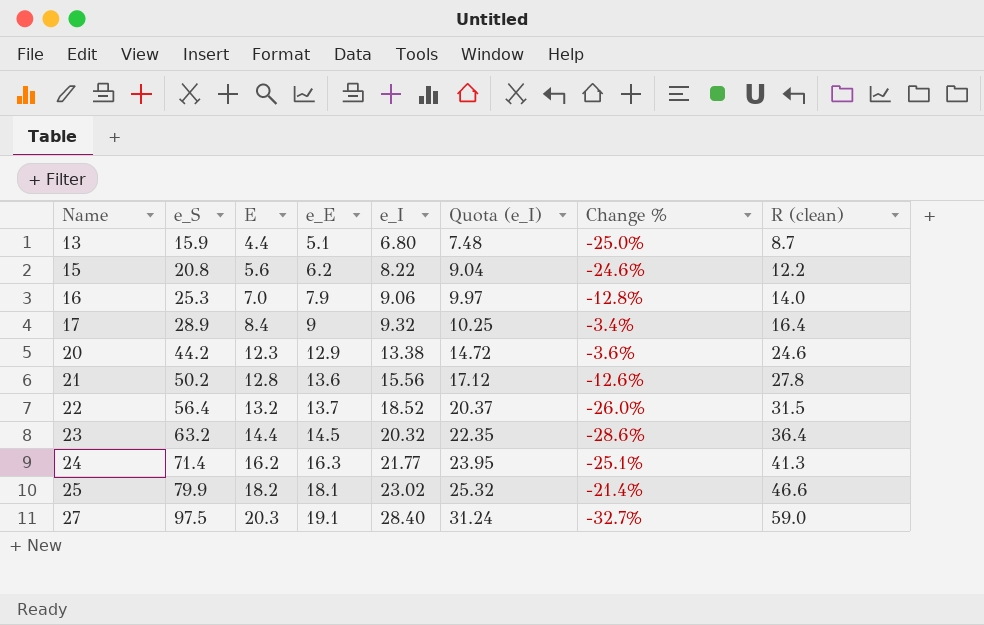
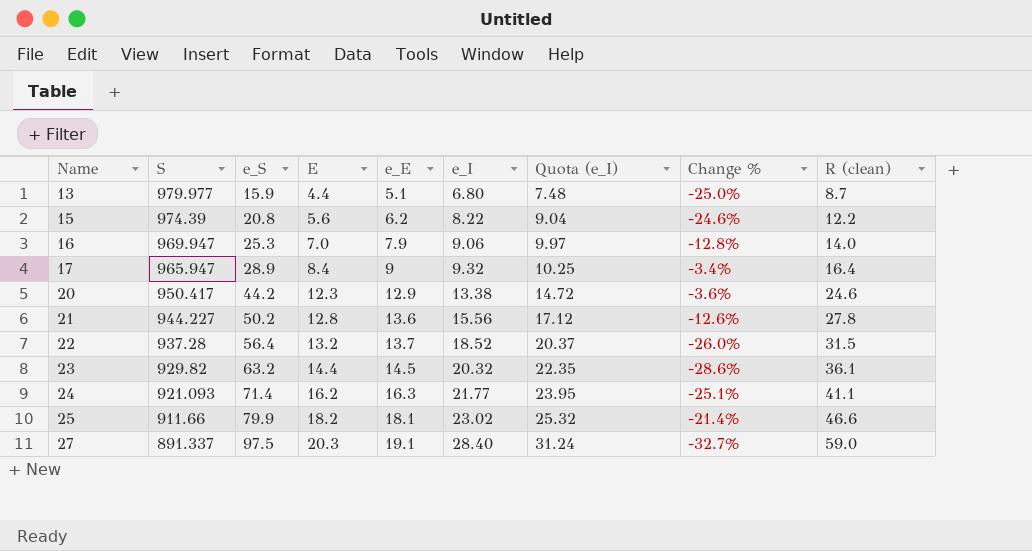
column S | position: none -> 2
23 | R (clean): 36.4 -> 36.1
24 | R (clean): 41.3 -> 41.1

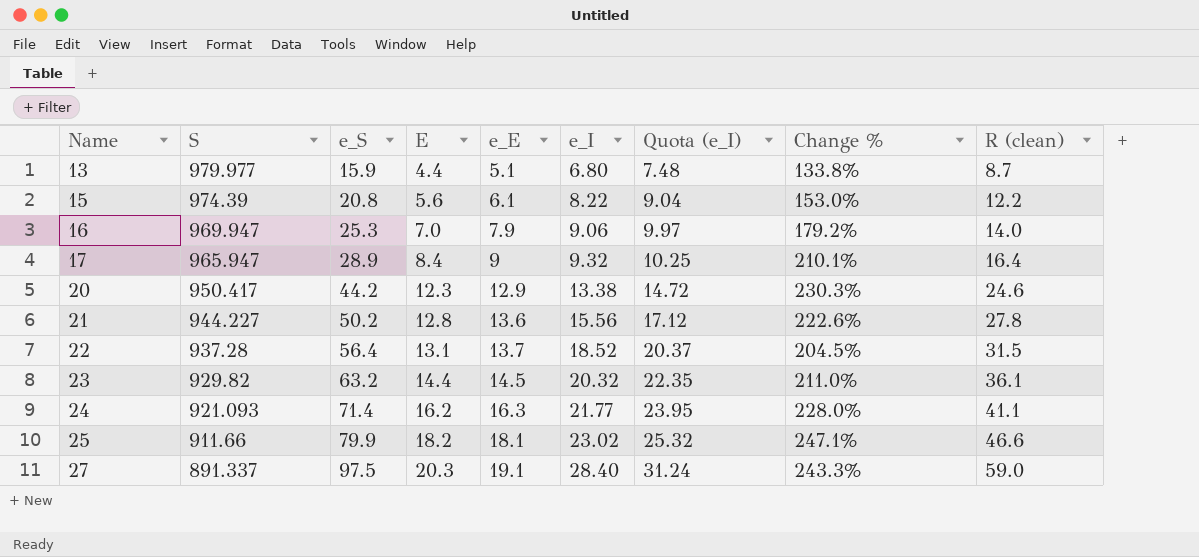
column Change % | formula: ([e_E] - [e_I]) / [e_I] -> ([e_S] - [e_I]) / [e_I]
15 | e_E: 6.2 -> 6.1
22 | E: 13.2 -> 13.1

